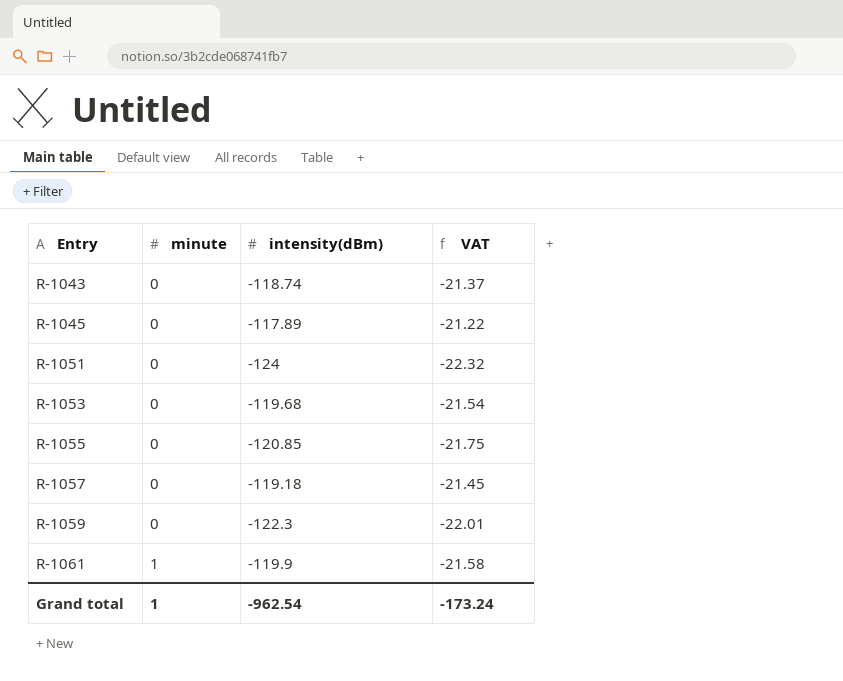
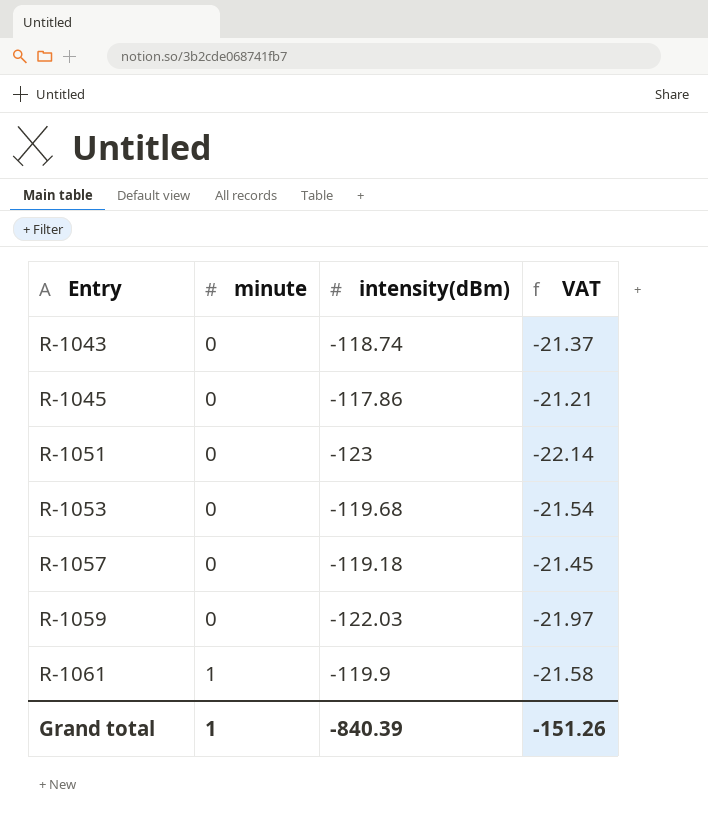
row R-1055: 0 | -120.85 | -21.75 -> none
R-1045 | intensity(dBm): -117.89 -> -117.86
R-1045 | VAT: -21.22 -> -21.21
R-1051 | intensity(dBm): -124 -> -123
R-1051 | VAT: -22.32 -> -22.14
R-1059 | intensity(dBm): -122.3 -> -122.03
R-1059 | VAT: -22.01 -> -21.97
Grand total | intensity(dBm): -962.54 -> -840.39
Grand total | VAT: -173.24 -> -151.26

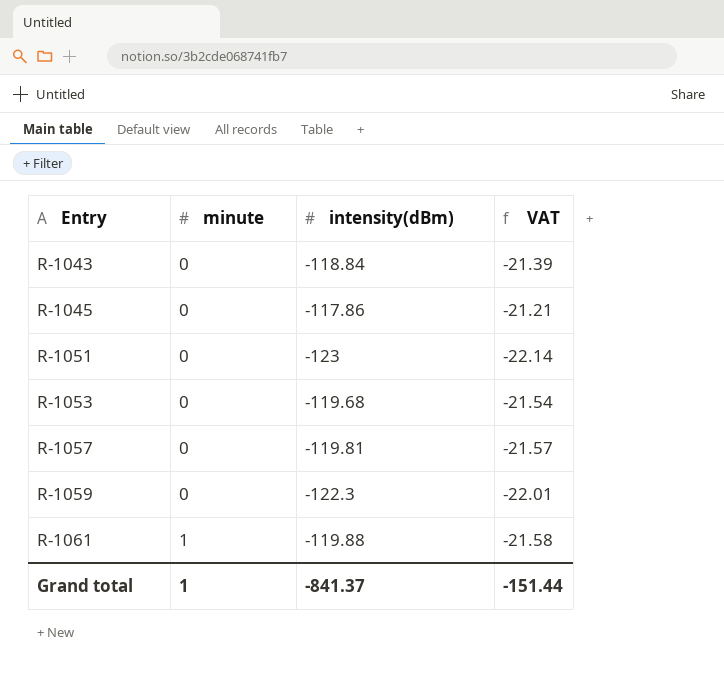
R-1043 | intensity(dBm): -118.74 -> -118.84
R-1043 | VAT: -21.37 -> -21.39
R-1057 | intensity(dBm): -119.18 -> -119.81
R-1057 | VAT: -21.45 -> -21.57
R-1059 | intensity(dBm): -122.03 -> -122.3
R-1059 | VAT: -21.97 -> -22.01
R-1061 | intensity(dBm): -119.9 -> -119.88
Grand total | intensity(dBm): -840.39 -> -841.37
Grand total | VAT: -151.26 -> -151.44

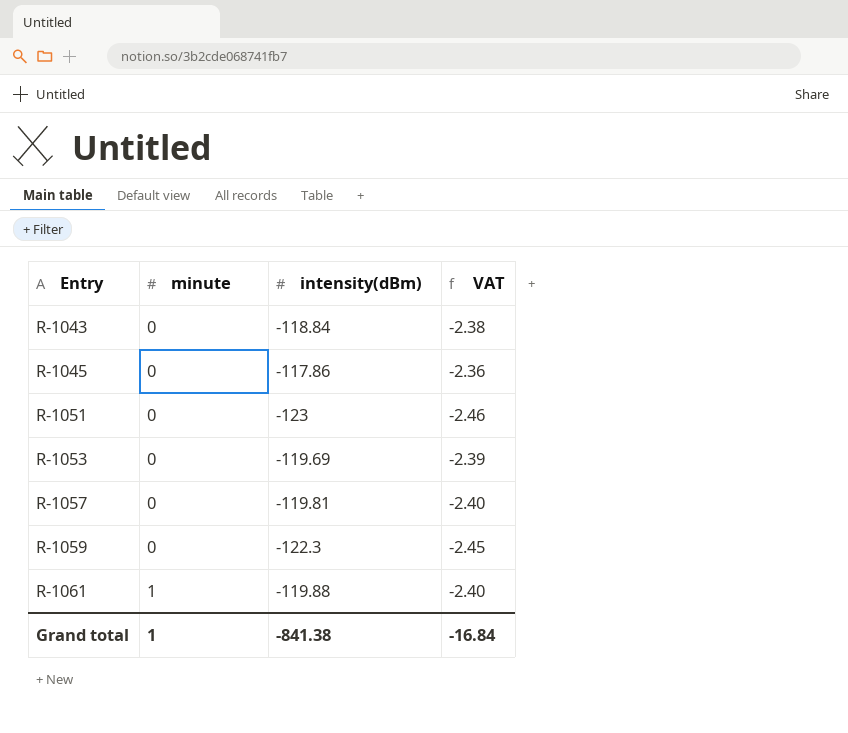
column VAT | formula: [intensity(dBm)] * 0.18 -> [intensity(dBm)] * 0.02
R-1053 | intensity(dBm): -119.68 -> -119.69
Grand total | intensity(dBm): -841.37 -> -841.38
Grand total | VAT: -151.44 -> -16.84

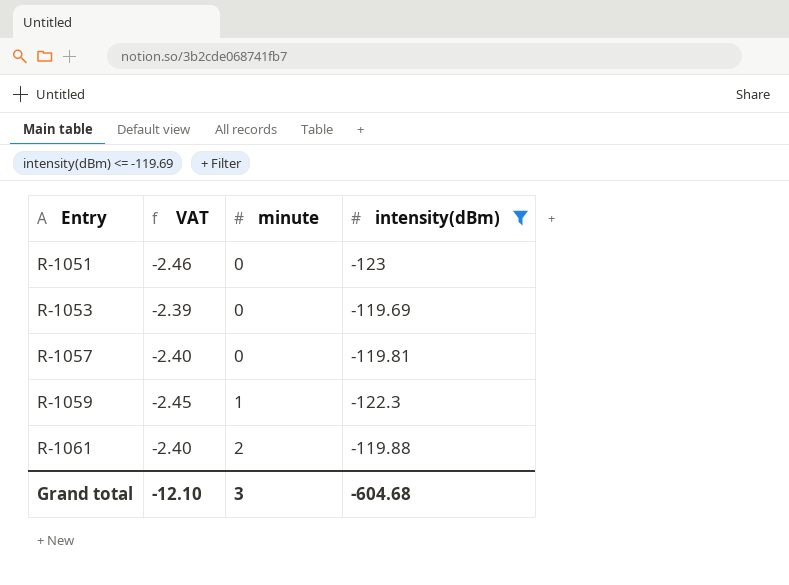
filter: none -> intensity(dBm) <= -119.69
column VAT | position: 4 -> 2
R-1059 | minute: 0 -> 1
R-1061 | minute: 1 -> 2
Grand total | VAT: -16.84 -> -12.10
Grand total | minute: 1 -> 3
Grand total | intensity(dBm): -841.38 -> -604.68

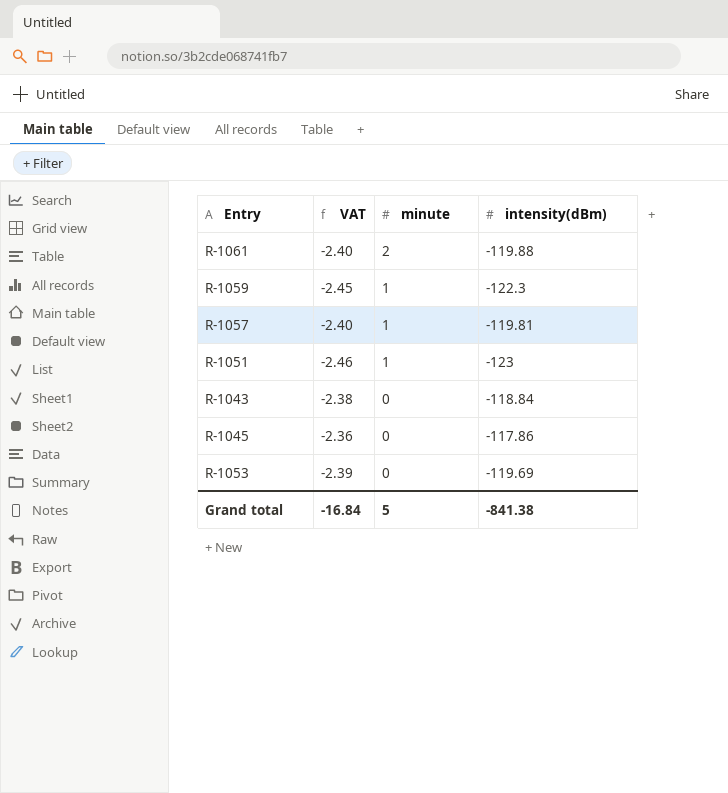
filter: intensity(dBm) <= -119.69 -> none
row order: Entry ascending -> minute descending
R-1057 | minute: 0 -> 1
R-1051 | minute: 0 -> 1
Grand total | VAT: -12.10 -> -16.84
Grand total | minute: 3 -> 5
Grand total | intensity(dBm): -604.68 -> -841.38

